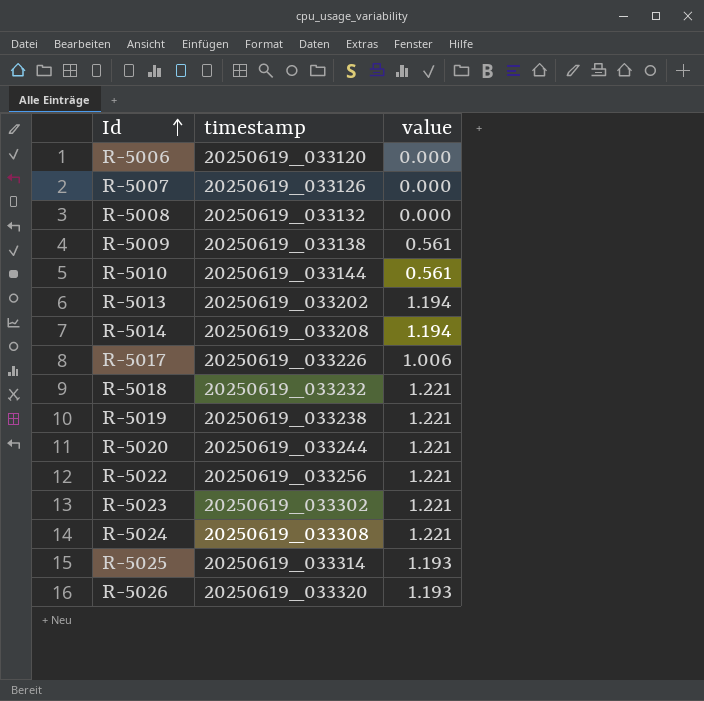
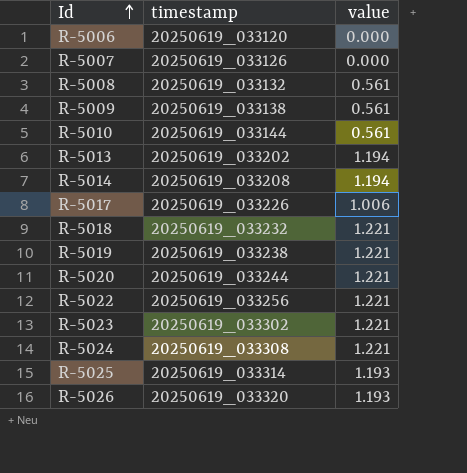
R-5008 | value: 0.000 -> 0.561

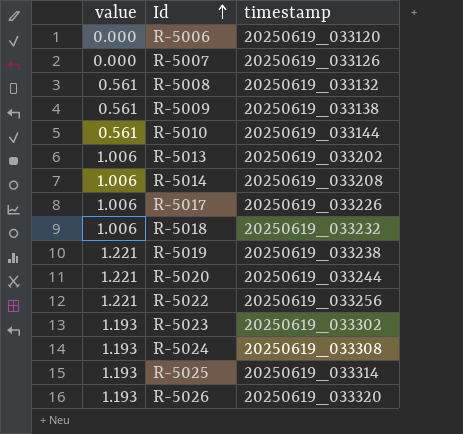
column value | position: 3 -> 1
R-5013 | value: 1.194 -> 1.006
R-5014 | value: 1.194 -> 1.006
R-5018 | value: 1.221 -> 1.006
R-5023 | value: 1.221 -> 1.193
R-5024 | value: 1.221 -> 1.193

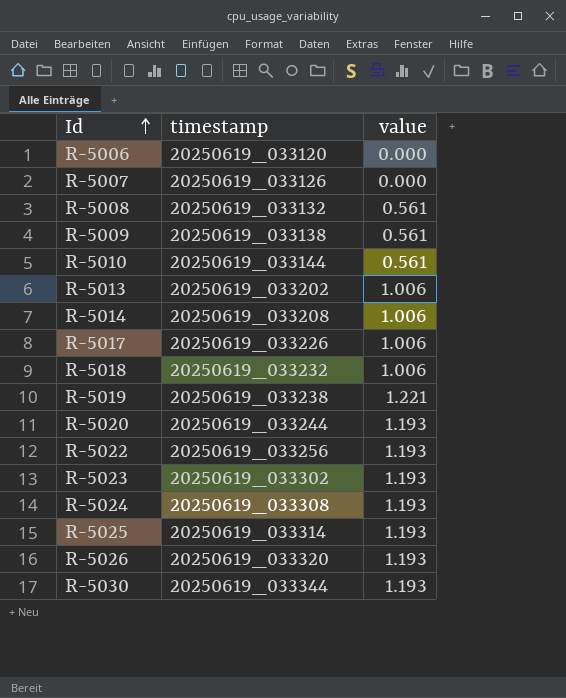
column value | position: 1 -> 3
R-5020 | value: 1.221 -> 1.193
R-5022 | value: 1.221 -> 1.193
row R-5030: none -> 20250619_033344 | 1.193

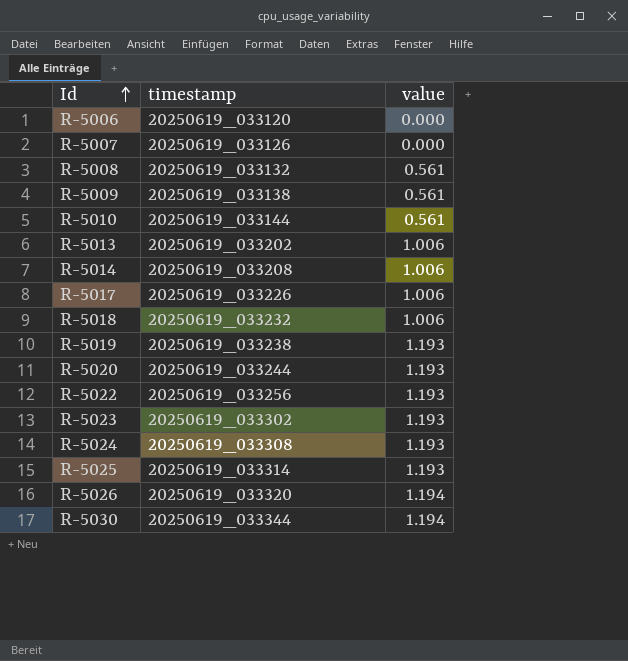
R-5019 | value: 1.221 -> 1.193
R-5026 | value: 1.193 -> 1.194
R-5030 | value: 1.193 -> 1.194

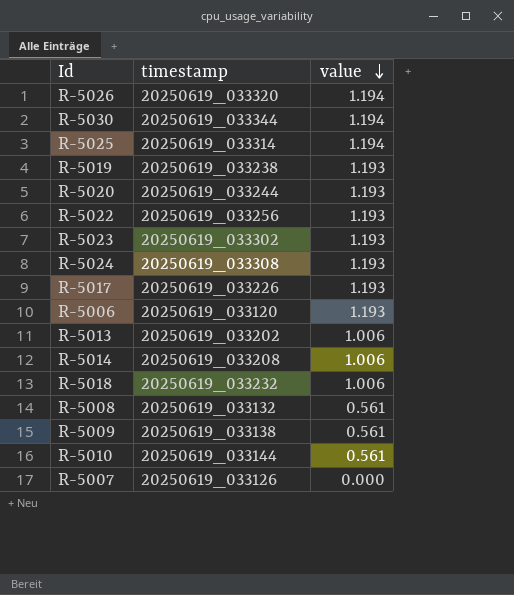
row order: Id ascending -> value descending
R-5025 | value: 1.193 -> 1.194
R-5017 | value: 1.006 -> 1.193
R-5006 | value: 0.000 -> 1.193

